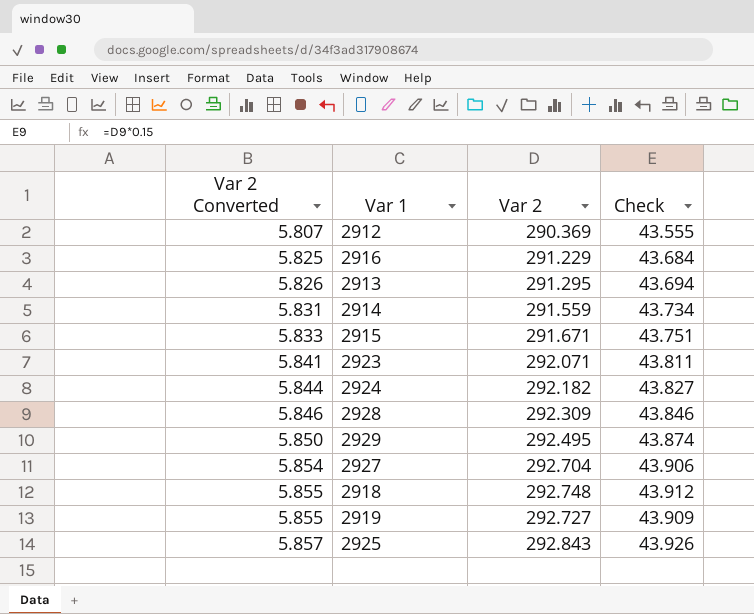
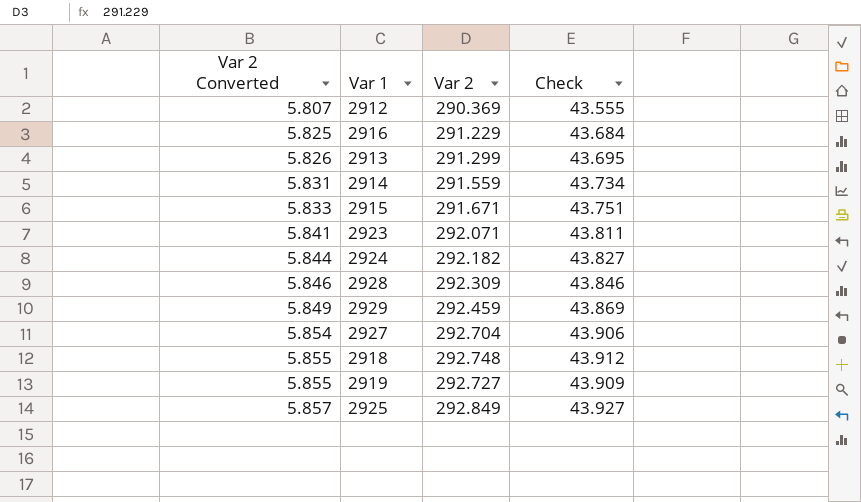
2913 | Var 2: 291.295 -> 291.299
2913 | Check: 43.694 -> 43.695
2929 | Var 2 Converted: 5.850 -> 5.849
2929 | Var 2: 292.495 -> 292.459
2929 | Check: 43.874 -> 43.869
2925 | Var 2: 292.843 -> 292.849
2925 | Check: 43.926 -> 43.927

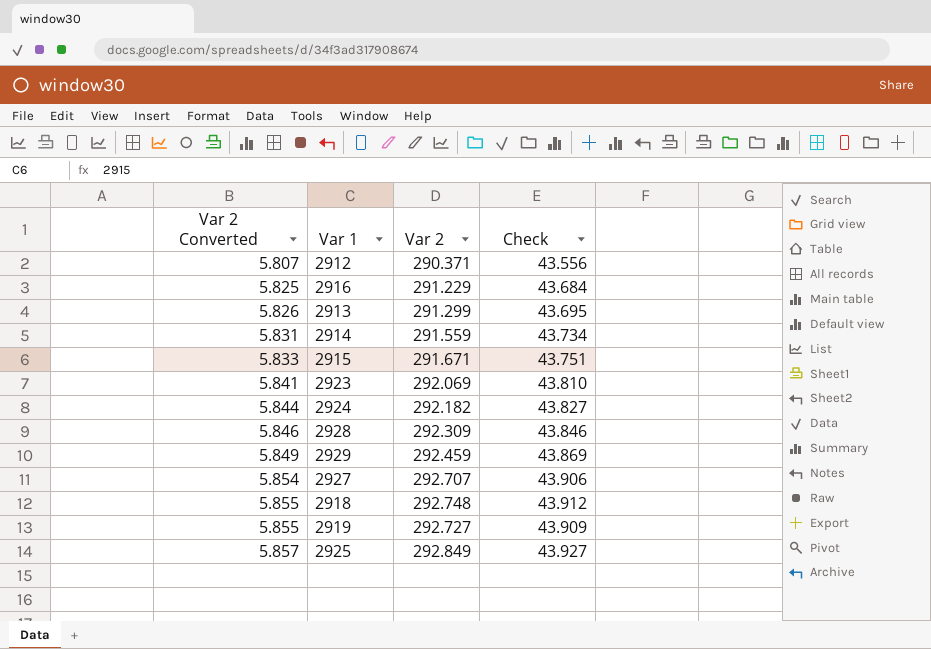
2912 | Var 2: 290.369 -> 290.371
2912 | Check: 43.555 -> 43.556
2923 | Var 2: 292.071 -> 292.069
2923 | Check: 43.811 -> 43.810
2927 | Var 2: 292.704 -> 292.707

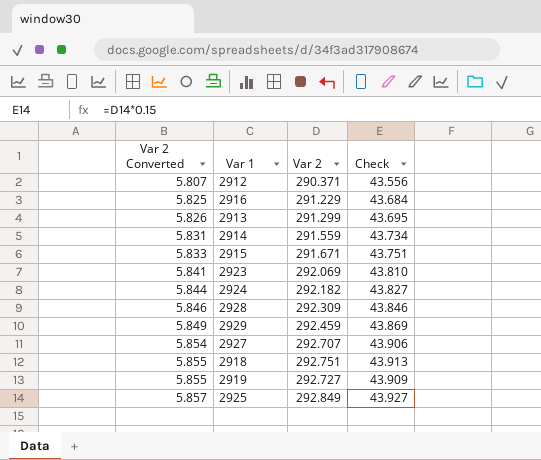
2918 | Var 2: 292.748 -> 292.751
2918 | Check: 43.912 -> 43.913

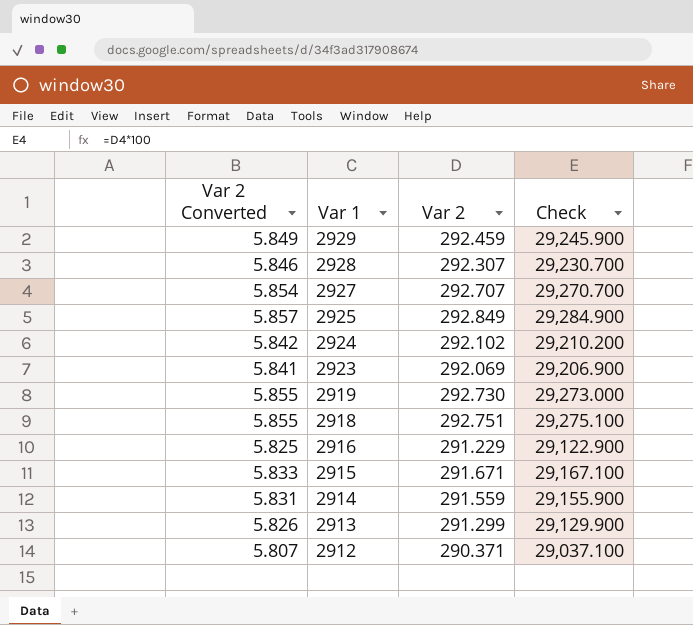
row order: Var 2 Converted ascending -> Var 1 descending
column Check | formula: [Var 2] * 0.15 -> [Var 2] * 100
2928 | Var 2: 292.309 -> 292.307
2924 | Var 2 Converted: 5.844 -> 5.842
2924 | Var 2: 292.182 -> 292.102
2919 | Var 2: 292.727 -> 292.730

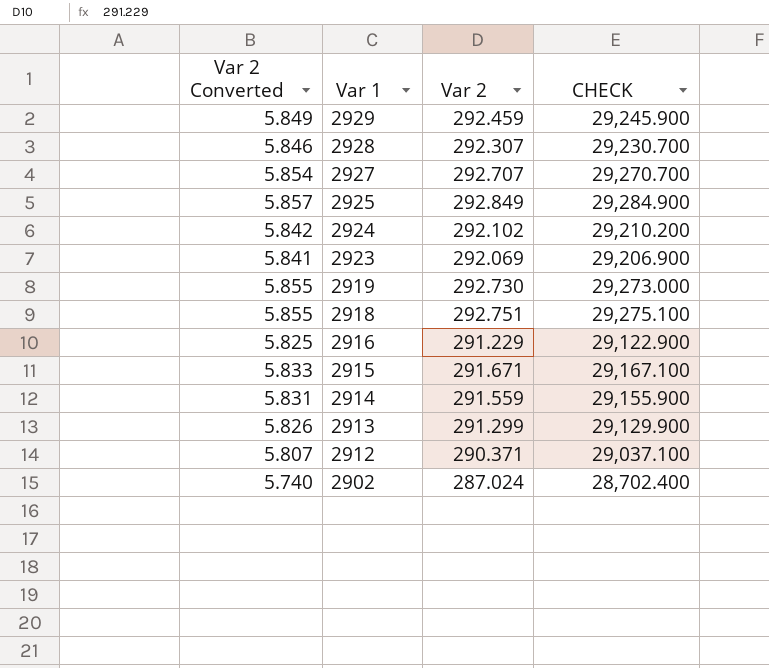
column name: Check -> CHECK
row 2902: none -> 5.740 | 287.024 | 28,702.400

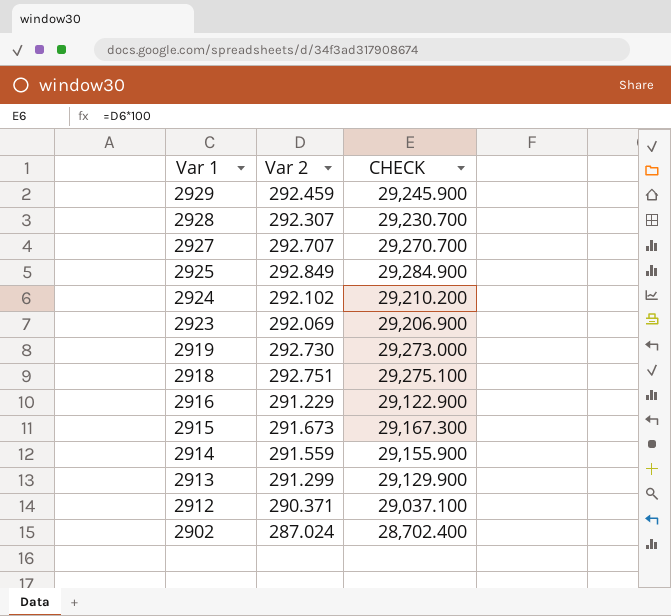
column Var 2 Converted | formula: [Var 2] * 0.02 -> none
2915 | Var 2: 291.671 -> 291.673
2915 | CHECK: 29,167.100 -> 29,167.300

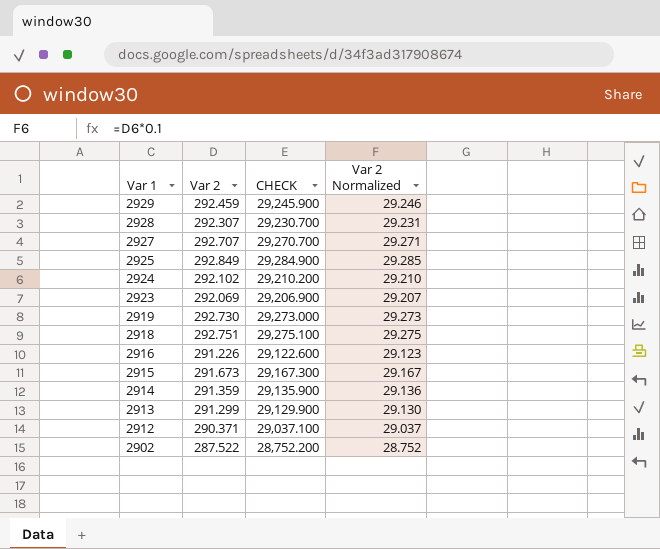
column Var 2 Normalized | formula: none -> [Var 2] * 0.1
2916 | Var 2: 291.229 -> 291.226
2916 | CHECK: 29,122.900 -> 29,122.600
2914 | Var 2: 291.559 -> 291.359
2914 | CHECK: 29,155.900 -> 29,135.900
2902 | Var 2: 287.024 -> 287.522
2902 | CHECK: 28,702.400 -> 28,752.200

